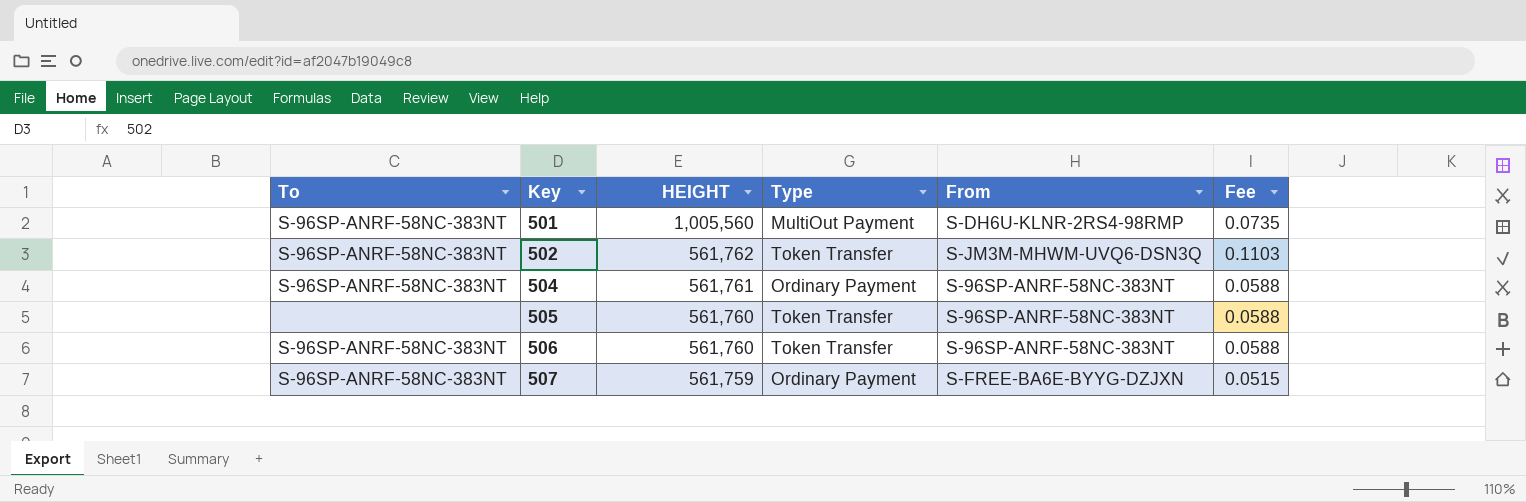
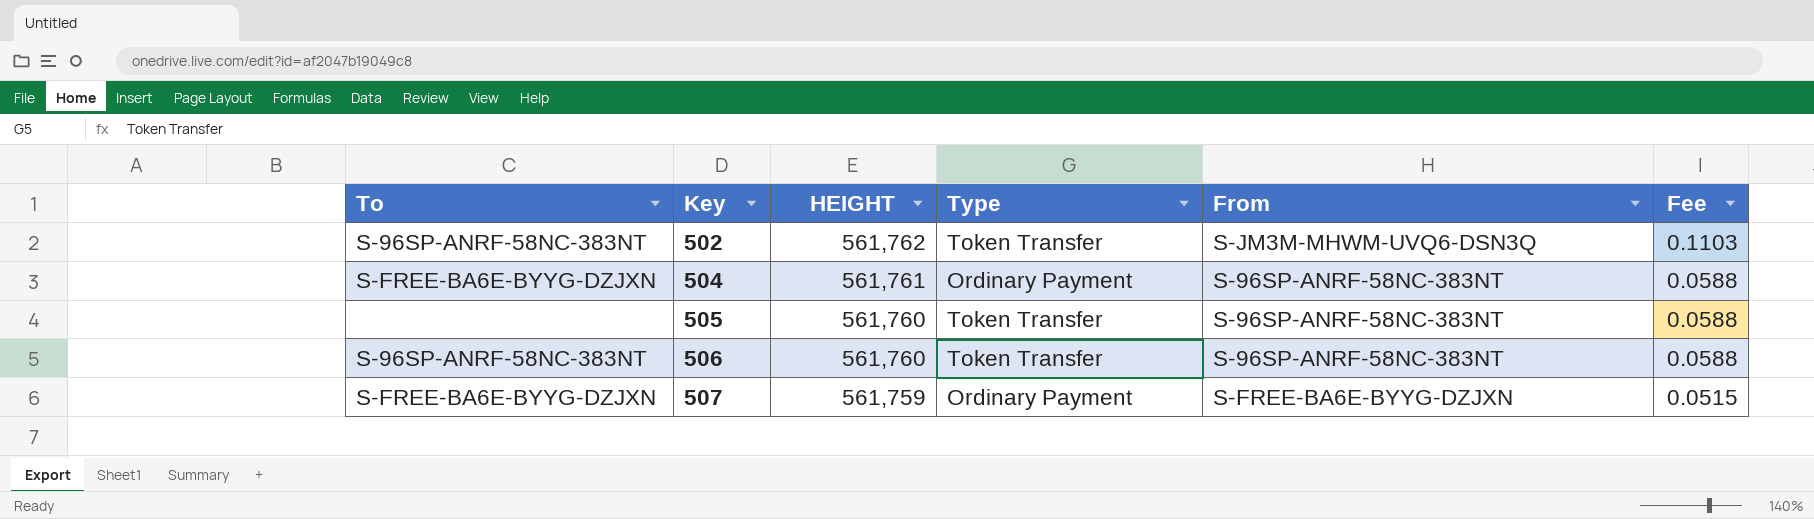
row 501: S-96SP-ANRF-58NC-383NT | 1,005,560 | MultiOut Payment | S-DH6U-KLNR-2RS4-98RMP | 0.0735 -> none
504 | To: S-96SP-ANRF-58NC-383NT -> S-FREE-BA6E-BYYG-DZJXN
507 | To: S-96SP-ANRF-58NC-383NT -> S-FREE-BA6E-BYYG-DZJXN

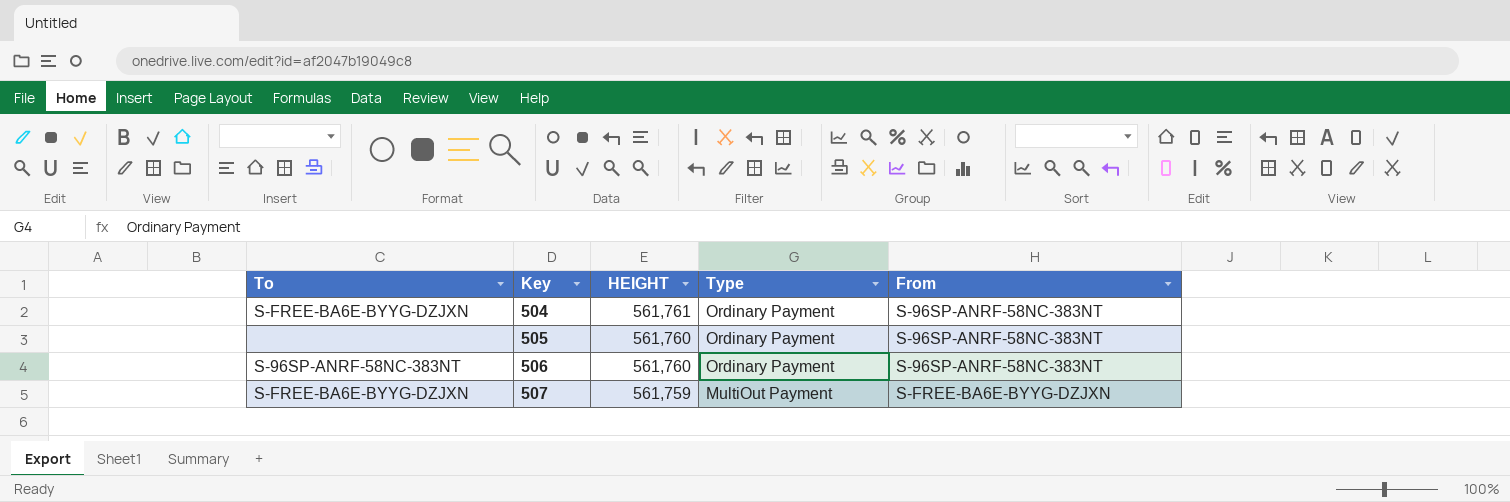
column Fee | position: 6 -> none
row 502: S-96SP-ANRF-58NC-383NT | 561,762 | Token Transfer | S-JM3M-MHWM-UVQ6-DSN3Q | 0.1103 -> none
505 | Type: Token Transfer -> Ordinary Payment
506 | Type: Token Transfer -> Ordinary Payment
507 | Type: Ordinary Payment -> MultiOut Payment

